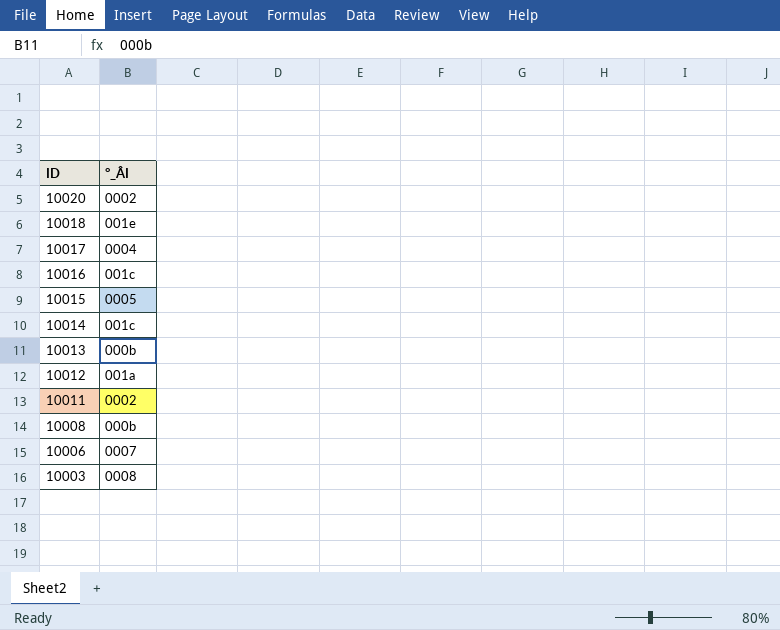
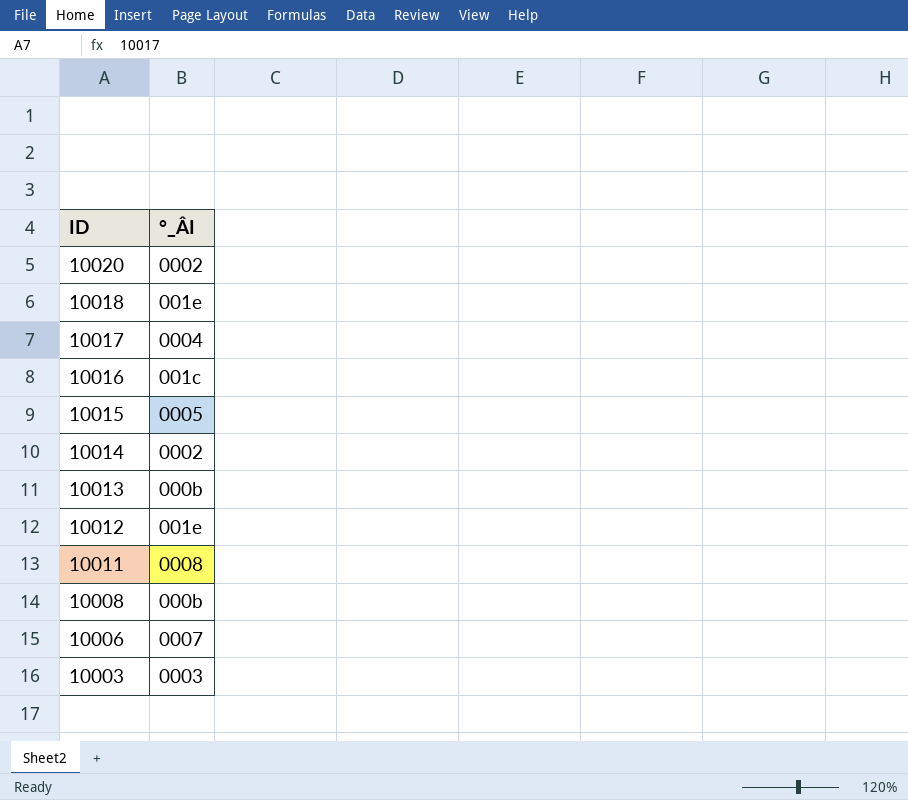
10014 | °_ÂI: 001c -> 0002
10012 | °_ÂI: 001a -> 001e
10011 | °_ÂI: 0002 -> 0008
10003 | °_ÂI: 0008 -> 0003

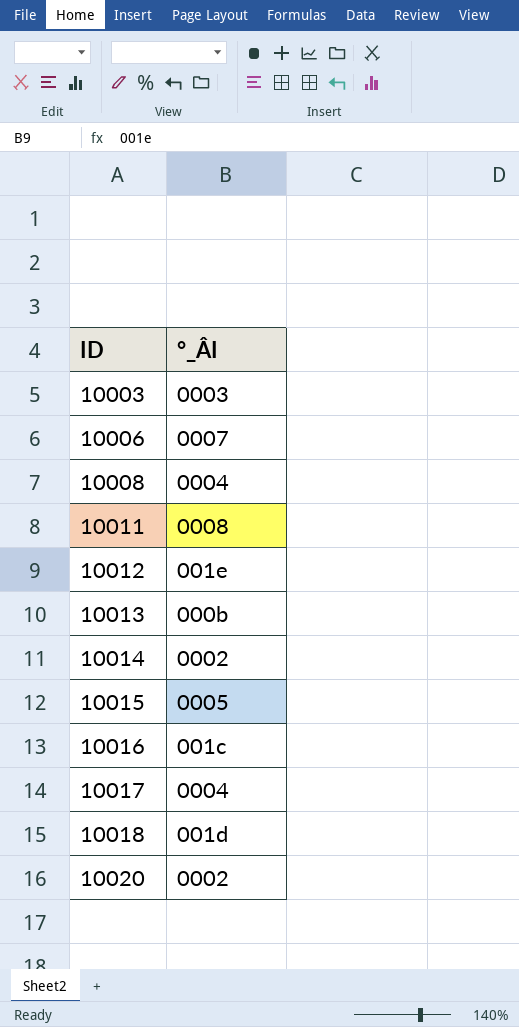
row order: ID descending -> ID ascending
10008 | °_ÂI: 000b -> 0004
10018 | °_ÂI: 001e -> 001d

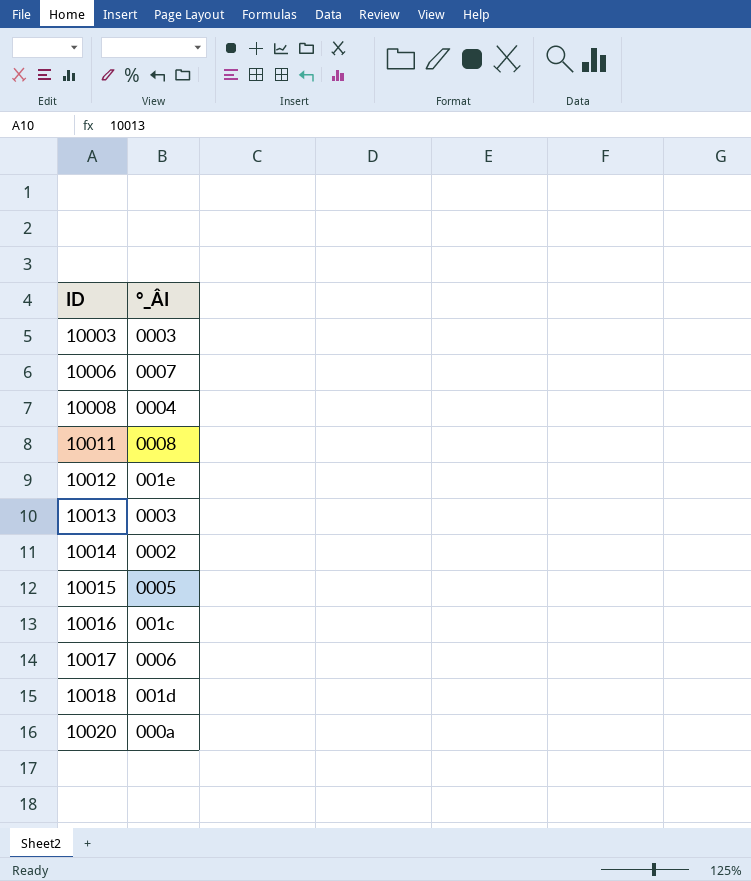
10013 | °_ÂI: 000b -> 0003
10017 | °_ÂI: 0004 -> 0006
10020 | °_ÂI: 0002 -> 000a

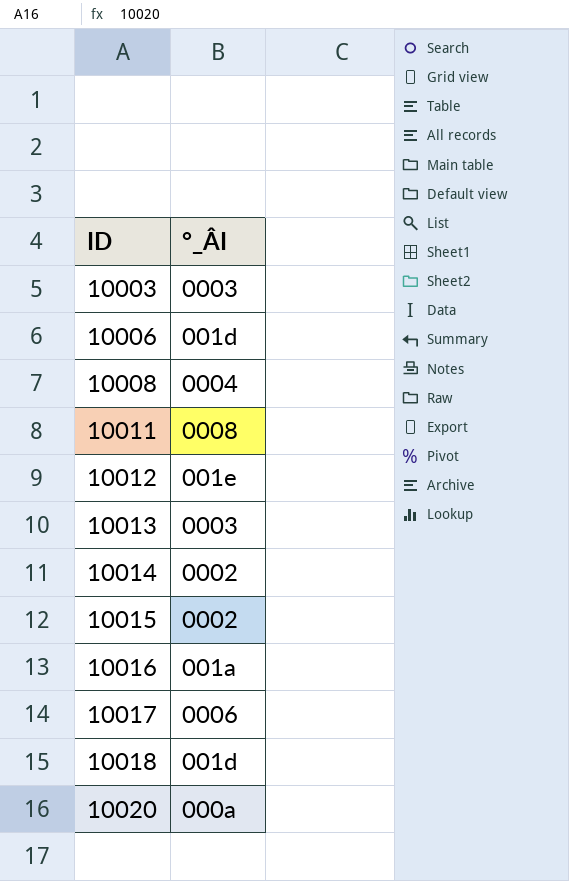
10006 | °_ÂI: 0007 -> 001d
10015 | °_ÂI: 0005 -> 0002
10016 | °_ÂI: 001c -> 001a

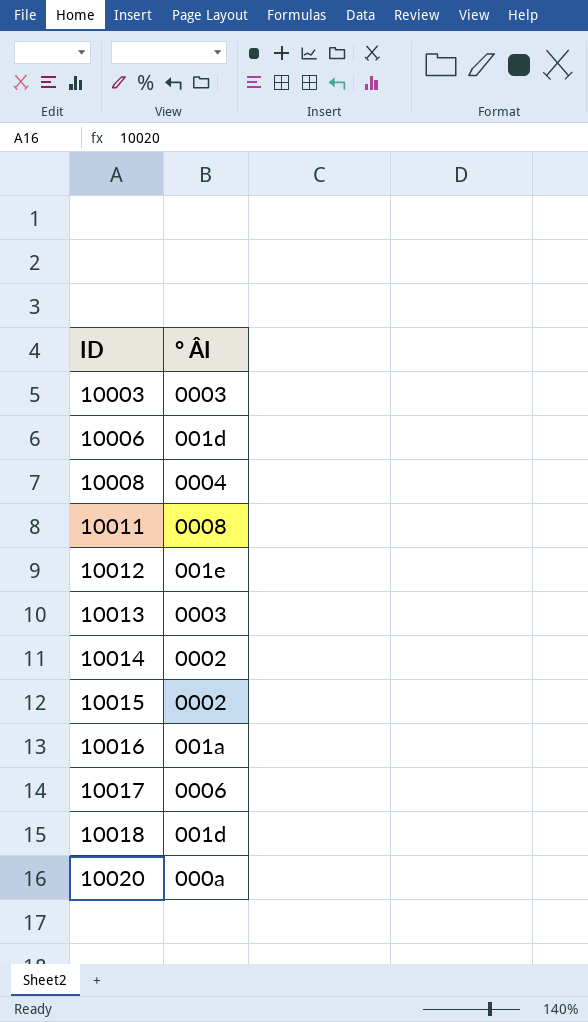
column name: °_ÂI -> ° ÂI

